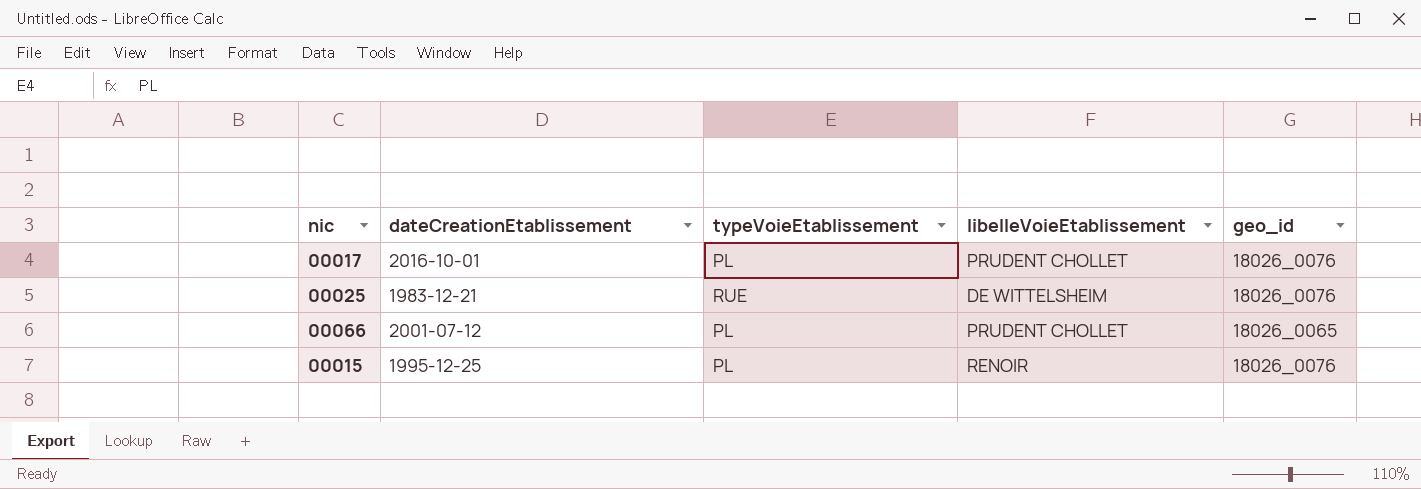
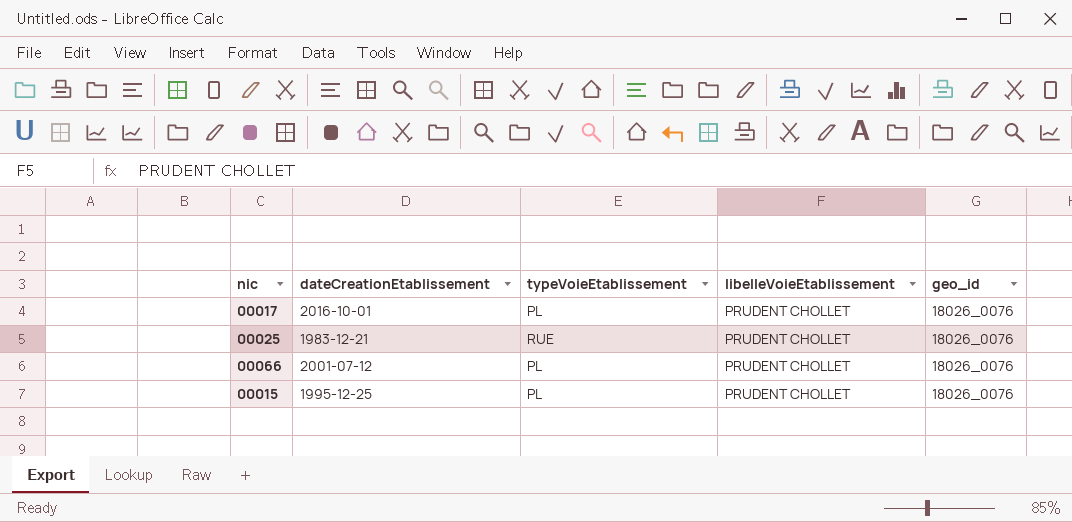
00025 | libelleVoieEtablissement: DE WITTELSHEIM -> PRUDENT CHOLLET
00066 | geo_id: 18026_0065 -> 18026_0076
00015 | libelleVoieEtablissement: RENOIR -> PRUDENT CHOLLET

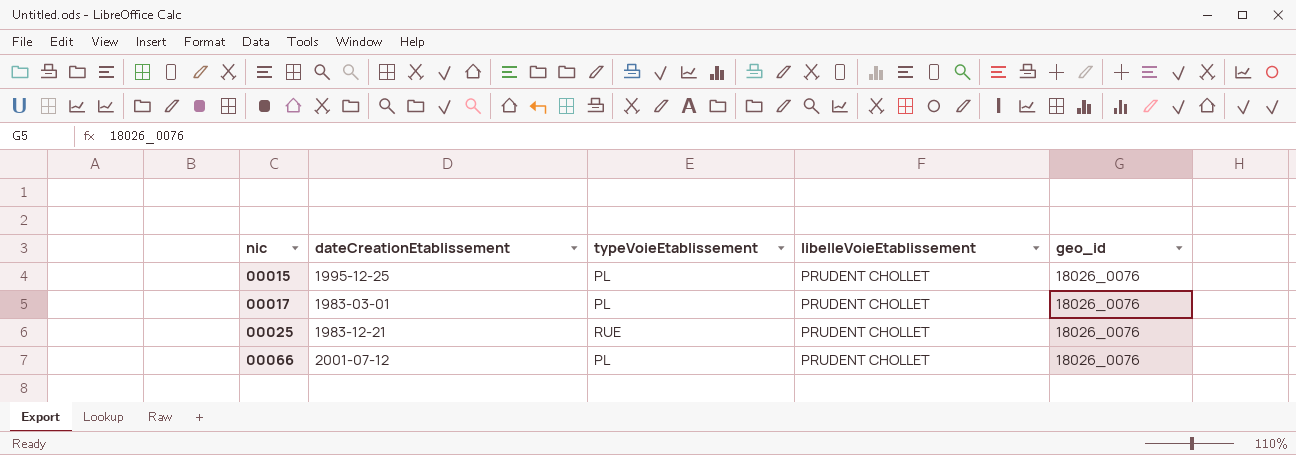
row order: none -> nic ascending
00017 | dateCreationEtablissement: 2016-10-01 -> 1983-03-01

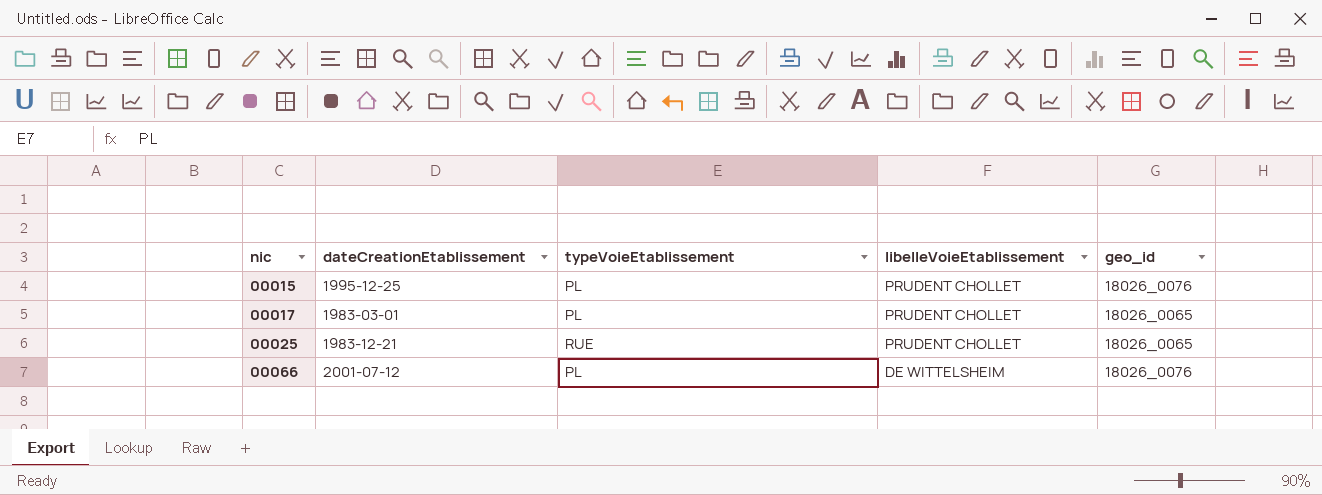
00017 | geo_id: 18026_0076 -> 18026_0065
00025 | geo_id: 18026_0076 -> 18026_0065
00066 | libelleVoieEtablissement: PRUDENT CHOLLET -> DE WITTELSHEIM

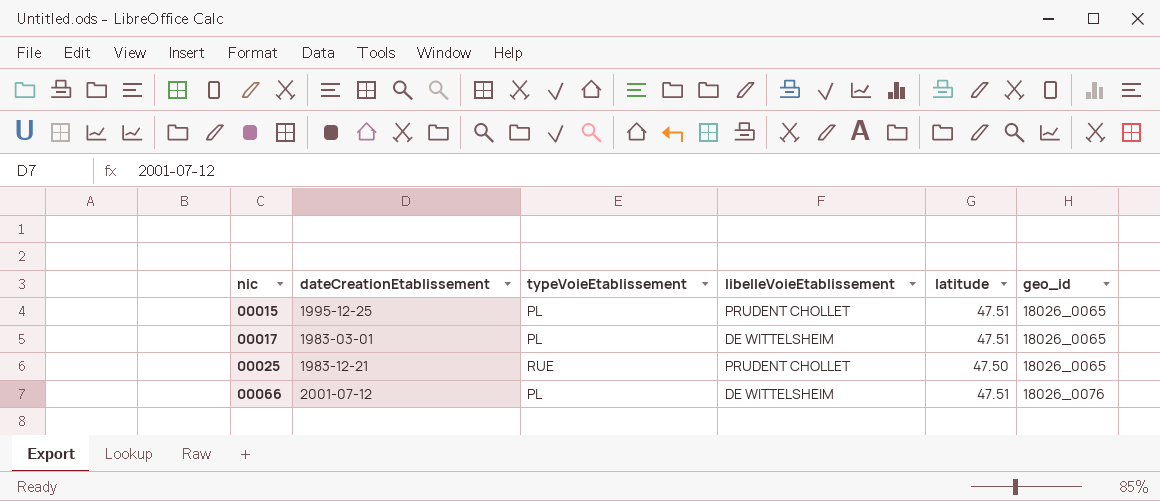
column latitude | position: none -> 5
00015 | geo_id: 18026_0076 -> 18026_0065
00017 | libelleVoieEtablissement: PRUDENT CHOLLET -> DE WITTELSHEIM

